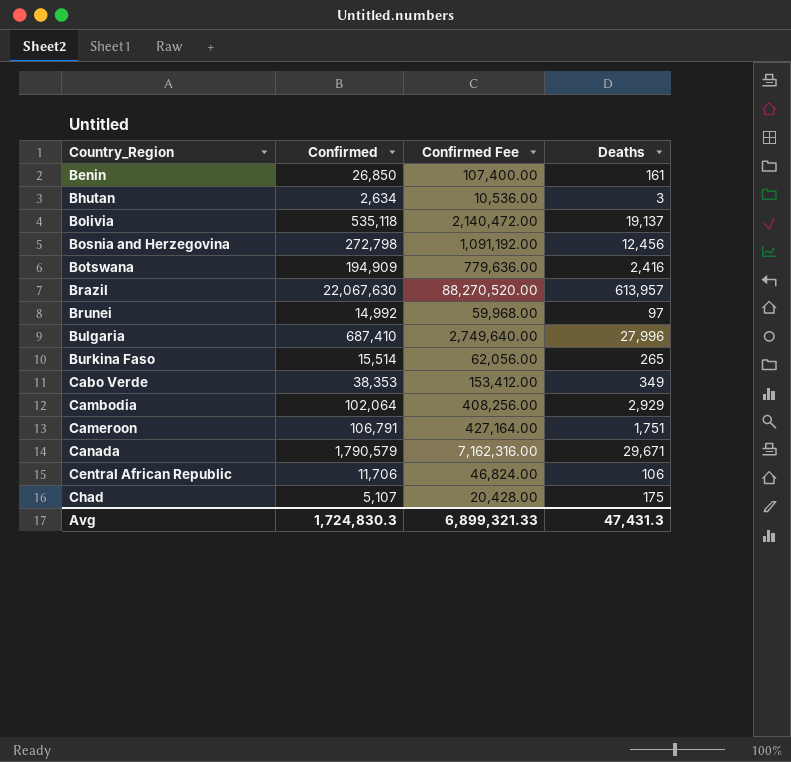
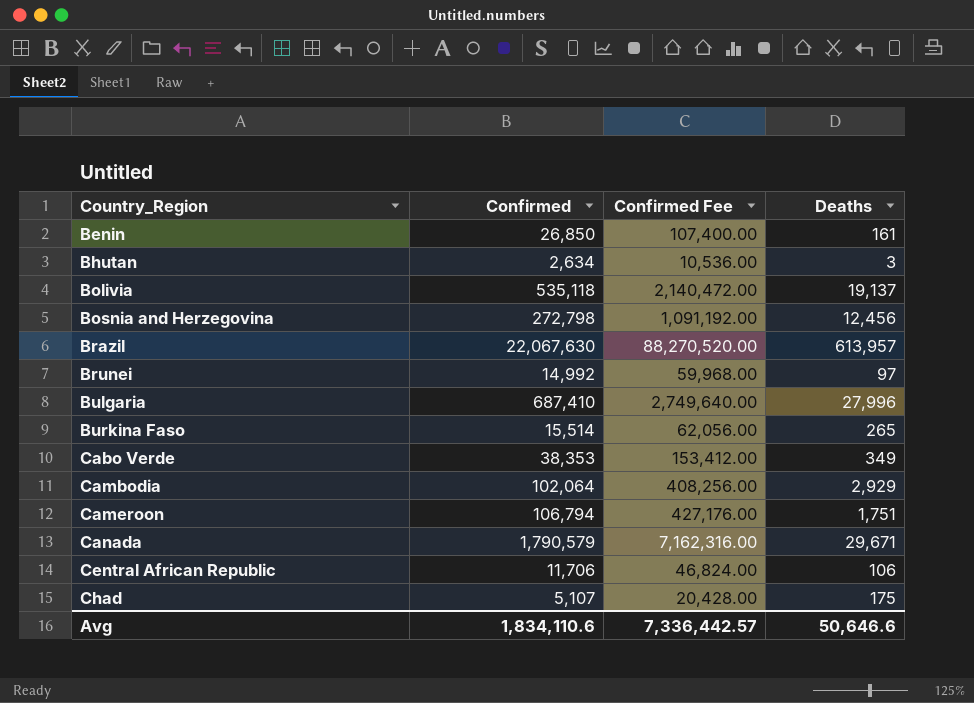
row Botswana: 194,909 | 779,636.00 | 2,416 -> none
Cameroon | Confirmed: 106,791 -> 106,794
Cameroon | Confirmed Fee: 427,164.00 -> 427,176.00
Avg | Confirmed: 1,724,830.3 -> 1,834,110.6
Avg | Confirmed Fee: 6,899,321.33 -> 7,336,442.57
Avg | Deaths: 47,431.3 -> 50,646.6

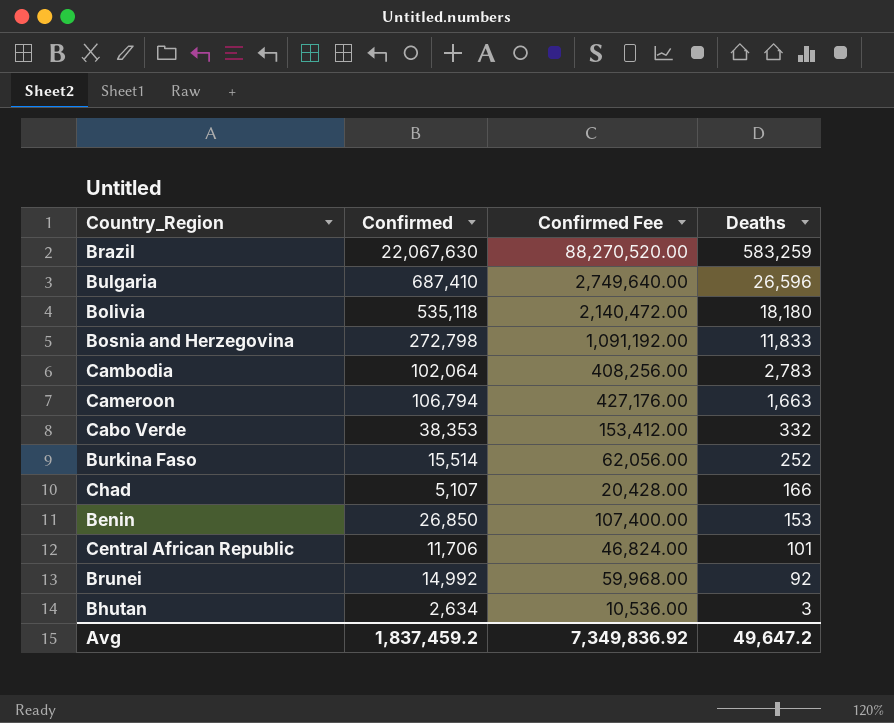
row order: Country_Region ascending -> Deaths descending
row Canada: 1,790,579 | 7,162,316.00 | 29,671 -> none
Brazil | Deaths: 613,957 -> 583,259
Bulgaria | Deaths: 27,996 -> 26,596
Bolivia | Deaths: 19,137 -> 18,180
Bosnia and Herzegovina | Deaths: 12,456 -> 11,833
Cambodia | Deaths: 2,929 -> 2,783
Cameroon | Deaths: 1,751 -> 1,663
Cabo Verde | Deaths: 349 -> 332
Burkina Faso | Deaths: 265 -> 252
Chad | Deaths: 175 -> 166
Benin | Deaths: 161 -> 153
Central African Republic | Deaths: 106 -> 101
Brunei | Deaths: 97 -> 92
Avg | Confirmed: 1,834,110.6 -> 1,837,459.2
Avg | Confirmed Fee: 7,336,442.57 -> 7,349,836.92
Avg | Deaths: 50,646.6 -> 49,647.2

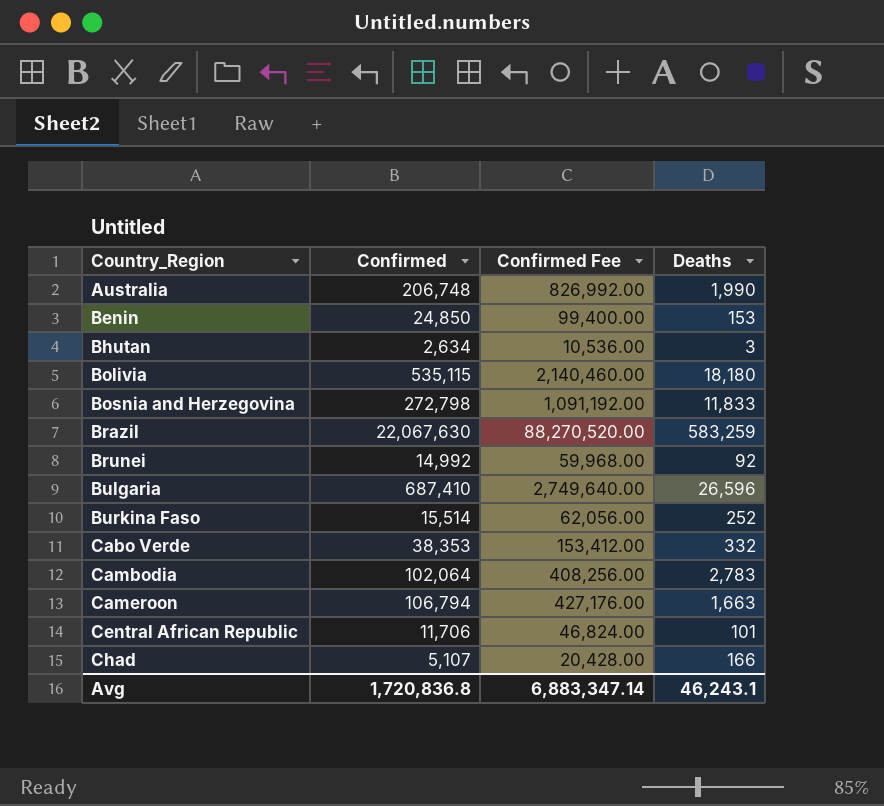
row order: Deaths descending -> Country_Region ascending
row Australia: none -> 206,748 | 826,992.00 | 1,990
Benin | Confirmed: 26,850 -> 24,850
Benin | Confirmed Fee: 107,400.00 -> 99,400.00
Bolivia | Confirmed: 535,118 -> 535,115
Bolivia | Confirmed Fee: 2,140,472.00 -> 2,140,460.00
Avg | Confirmed: 1,837,459.2 -> 1,720,836.8
Avg | Confirmed Fee: 7,349,836.92 -> 6,883,347.14
Avg | Deaths: 49,647.2 -> 46,243.1

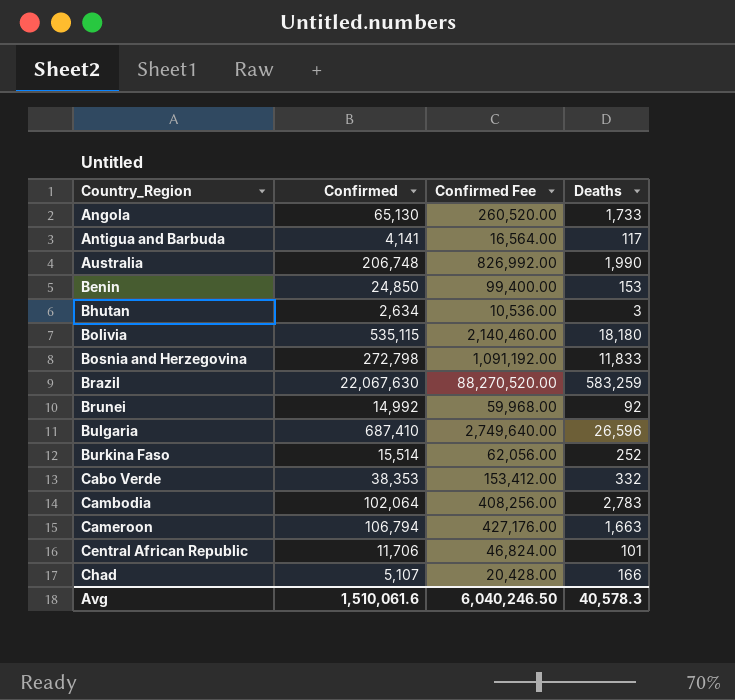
row Angola: none -> 65,130 | 260,520.00 | 1,733
row Antigua and Barbuda: none -> 4,141 | 16,564.00 | 117
Avg | Confirmed: 1,720,836.8 -> 1,510,061.6
Avg | Confirmed Fee: 6,883,347.14 -> 6,040,246.50
Avg | Deaths: 46,243.1 -> 40,578.3

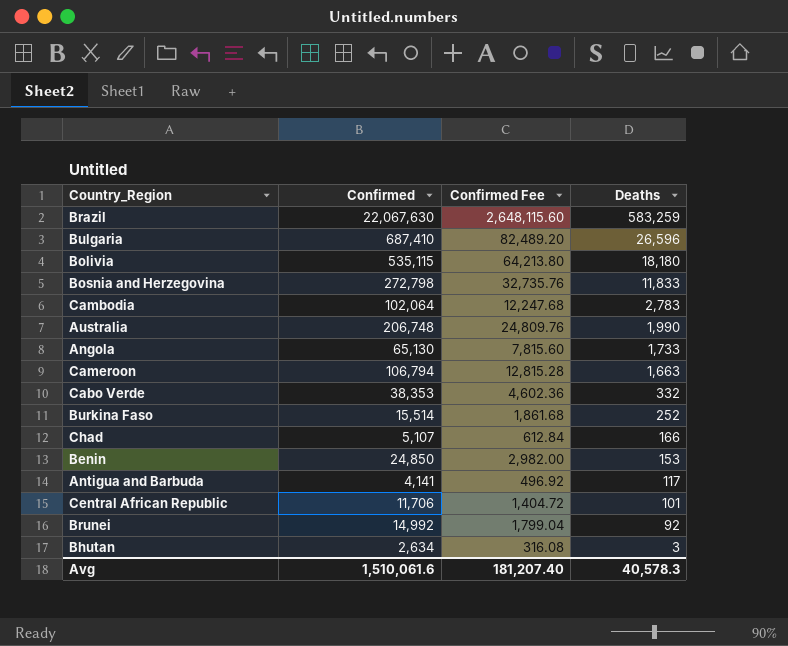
row order: Country_Region ascending -> Deaths descending
column Confirmed Fee | formula: [Confirmed] * 4 -> [Confirmed] * 0.12
Avg | Confirmed Fee: 6,040,246.50 -> 181,207.40

